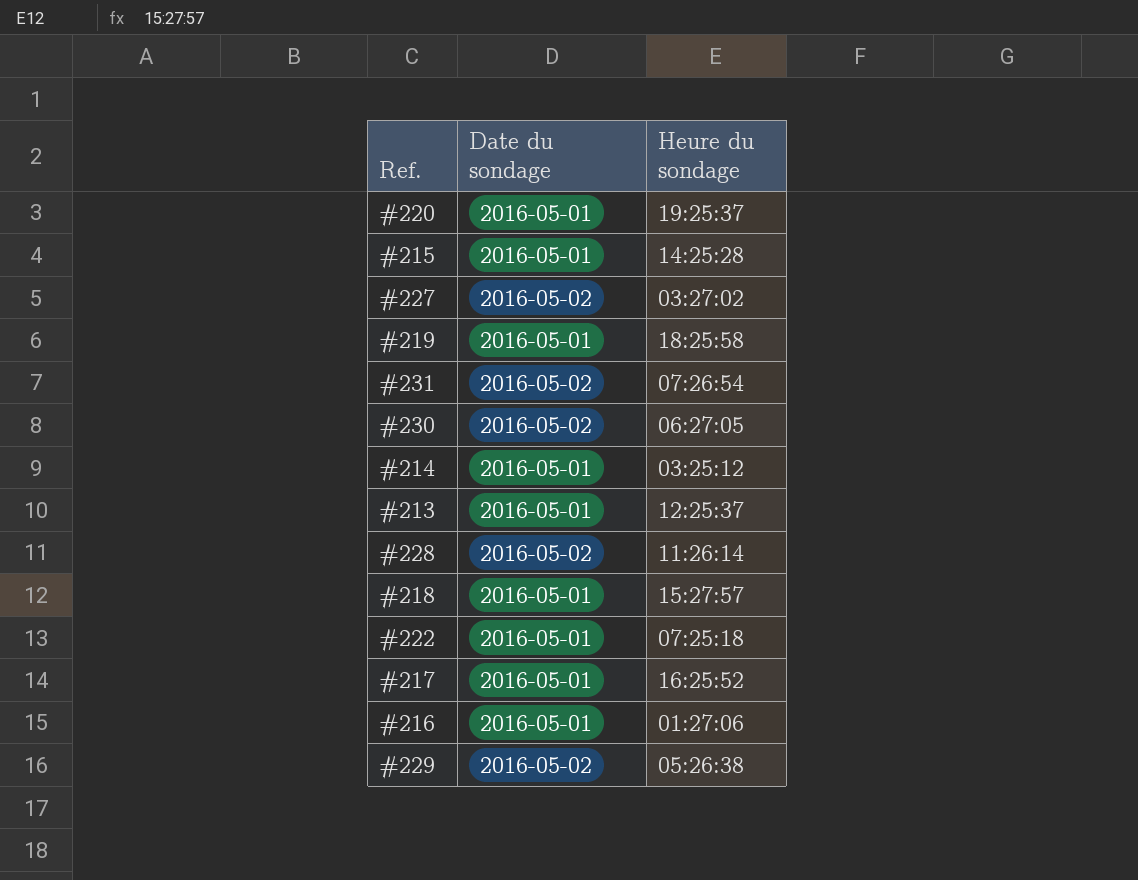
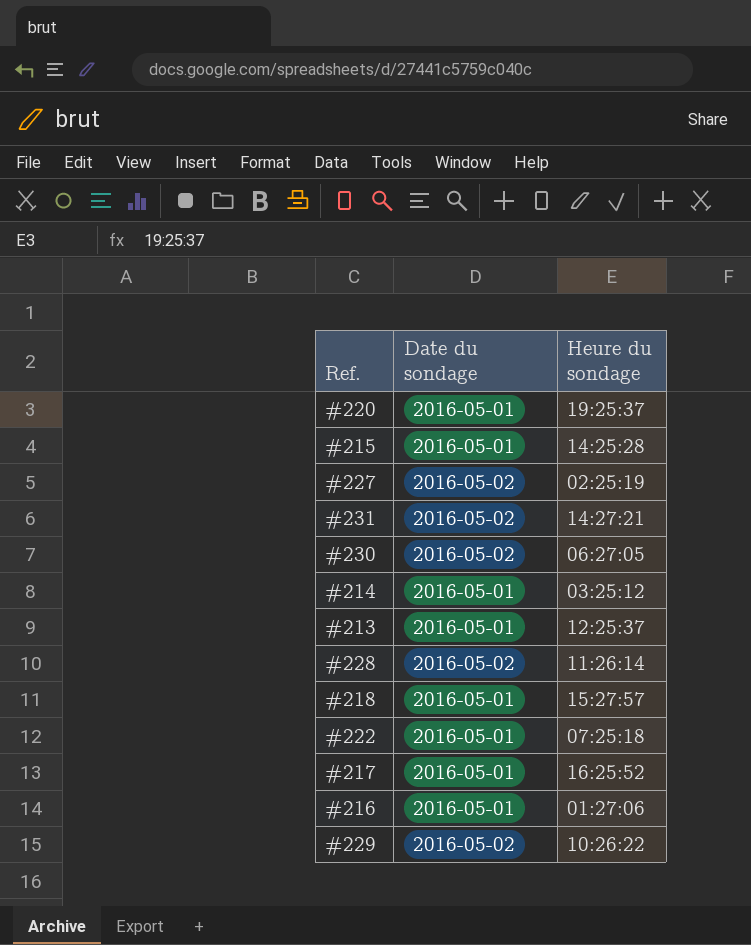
row #219: 2016-05-01 | 18:25:58 -> none
#227 | Heure du sondage: 03:27:02 -> 02:25:19
#231 | Heure du sondage: 07:26:54 -> 14:27:21
#229 | Heure du sondage: 05:26:38 -> 10:26:22

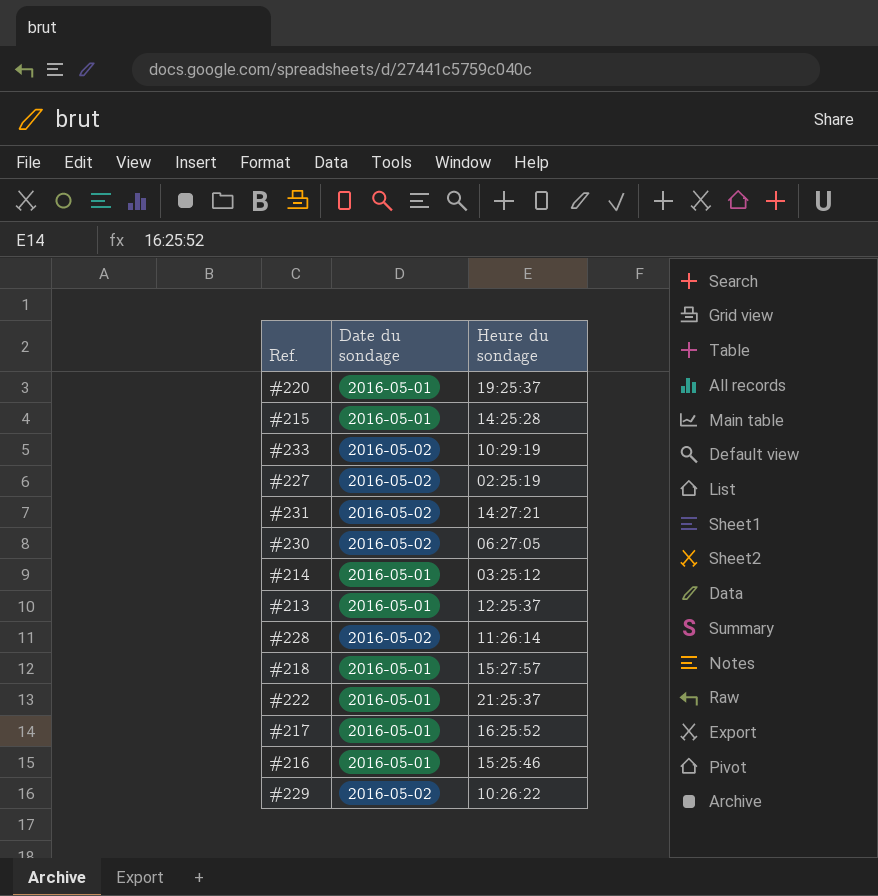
row #233: none -> 2016-05-02 | 10:29:19
#222 | Heure du sondage: 07:25:18 -> 21:25:37
#216 | Heure du sondage: 01:27:06 -> 15:25:46

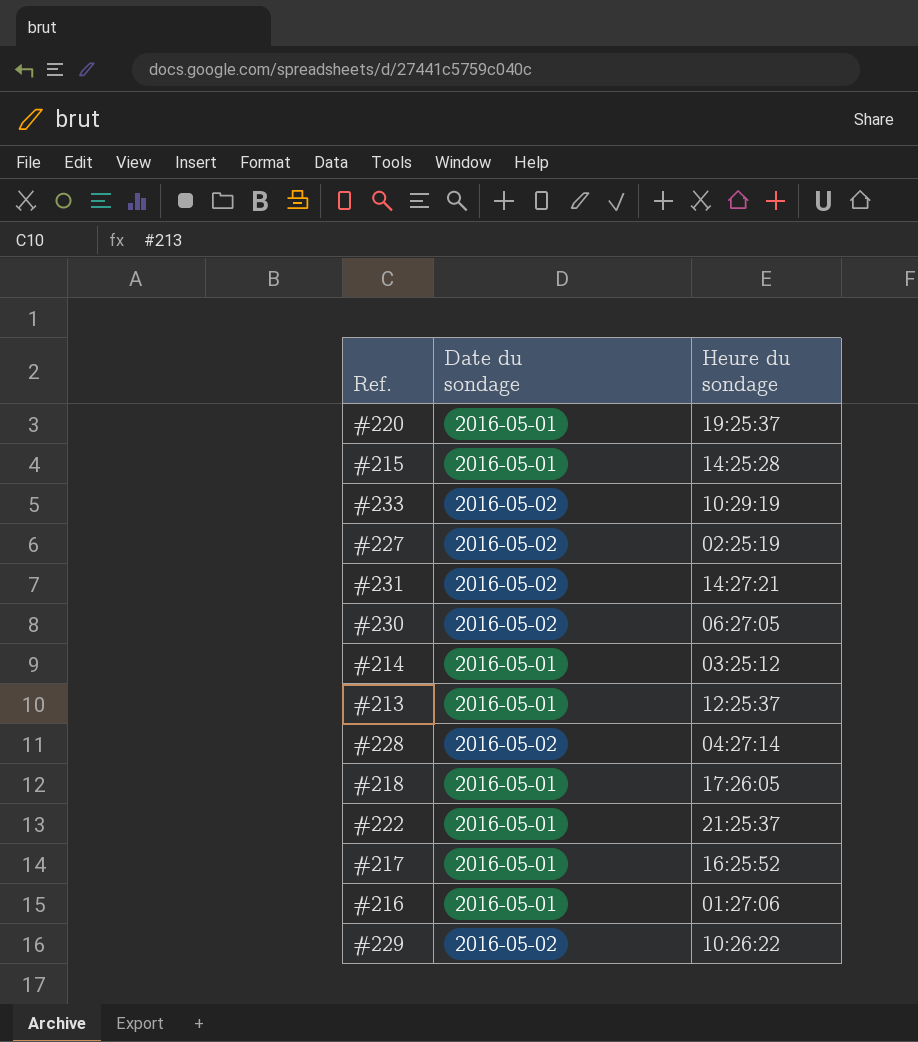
#228 | Heure du sondage: 11:26:14 -> 04:27:14
#218 | Heure du sondage: 15:27:57 -> 17:26:05
#216 | Heure du sondage: 15:25:46 -> 01:27:06

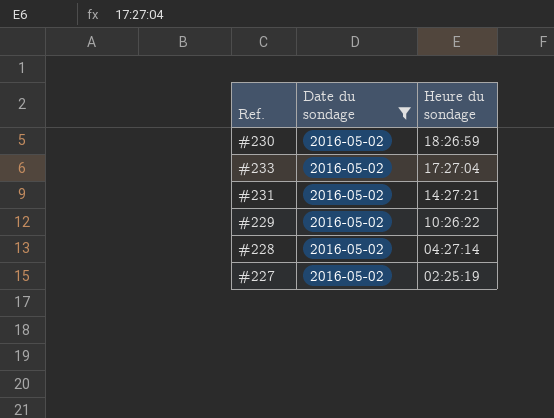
filter: none -> Date du sondage = 2016-05-02
row order: none -> Heure du sondage descending
#230 | Heure du sondage: 06:27:05 -> 18:26:59
#233 | Heure du sondage: 10:29:19 -> 17:27:04

